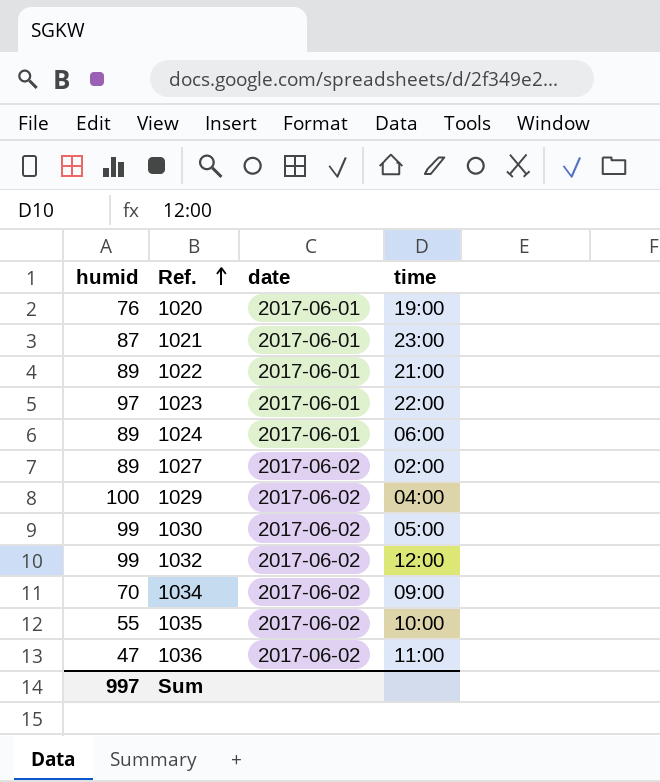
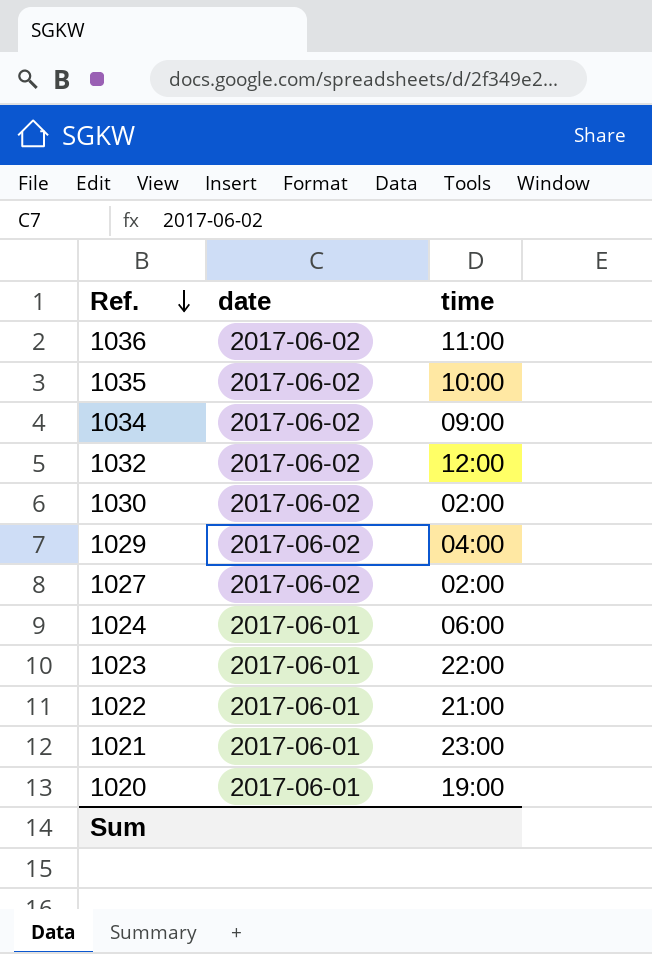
row order: Ref. ascending -> Ref. descending
column humid | position: 1 -> none
1030 | time: 05:00 -> 02:00

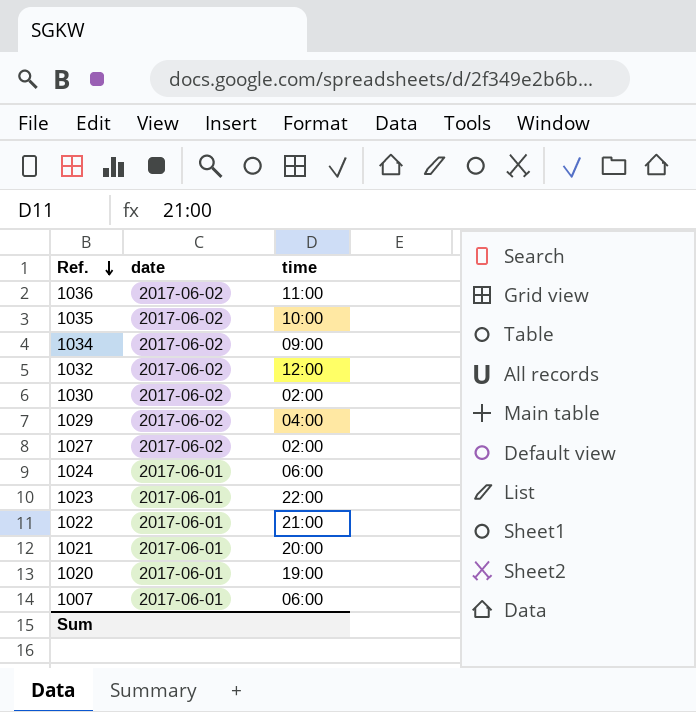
1021 | time: 23:00 -> 20:00
row 1007: none -> 2017-06-01 | 06:00

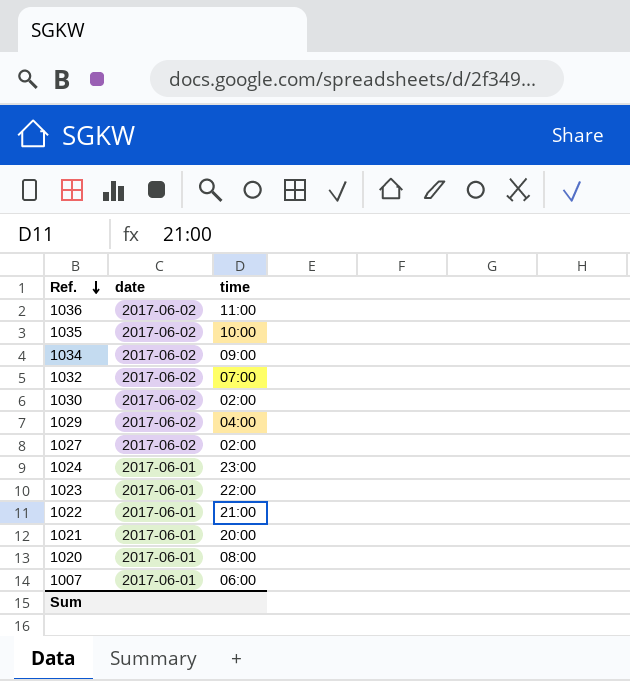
1032 | time: 12:00 -> 07:00
1024 | time: 06:00 -> 23:00
1020 | time: 19:00 -> 08:00

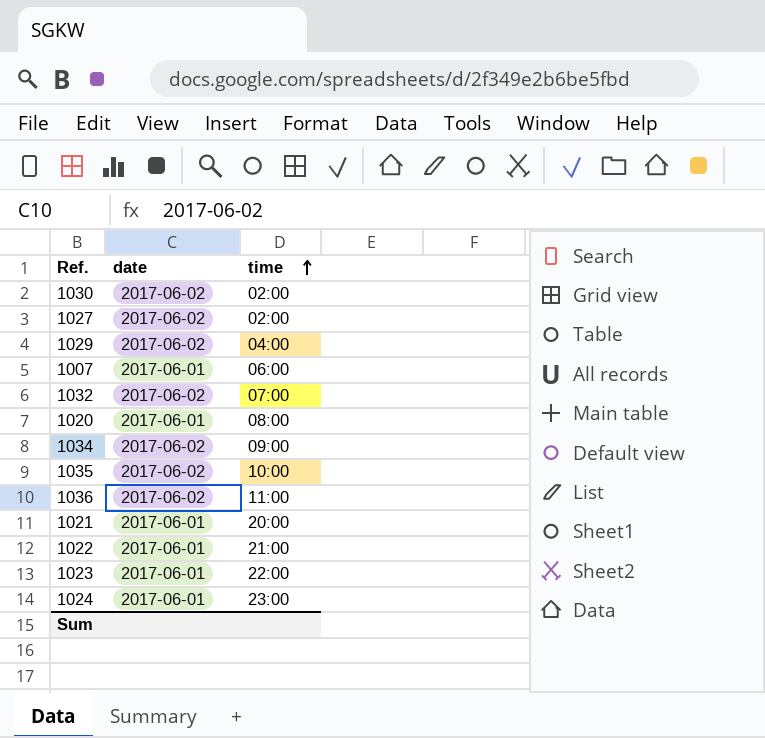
row order: Ref. descending -> time ascending

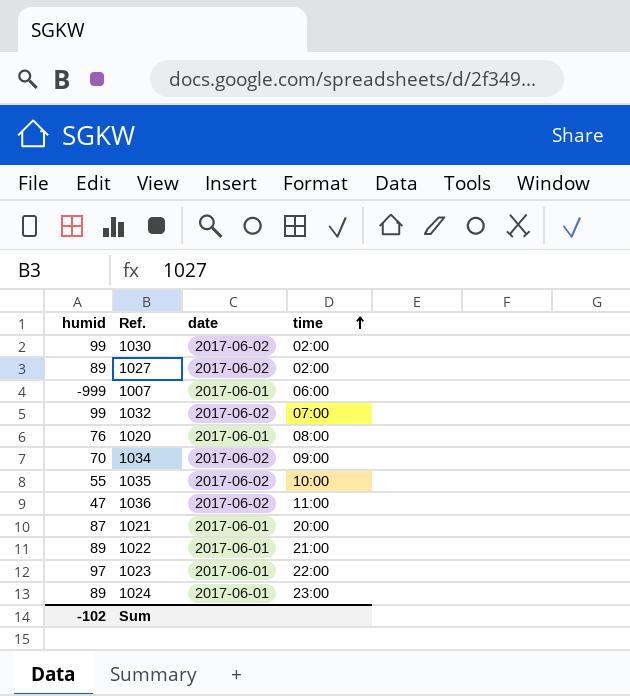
column humid | position: none -> 1
row 1029: 2017-06-02 | 04:00 -> none

